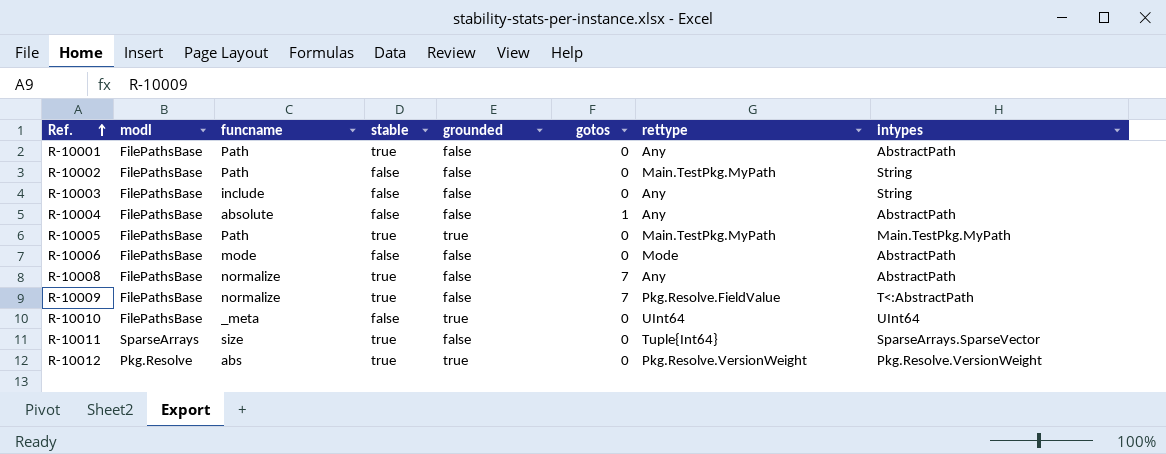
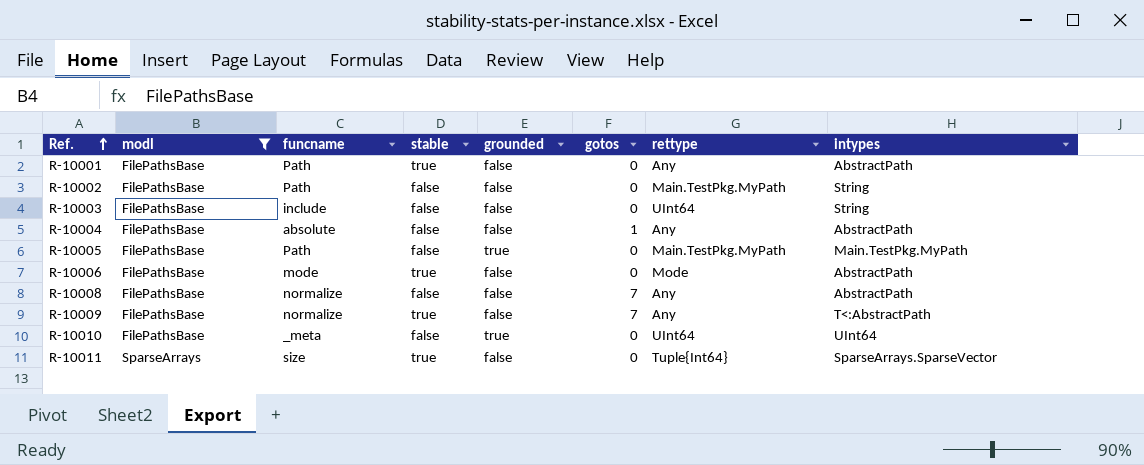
filter: none -> modl != Pkg.Resolve
R-10003 | rettype: Any -> UInt64
R-10005 | stable: true -> false
R-10006 | stable: false -> true
R-10008 | stable: true -> false
R-10009 | rettype: Pkg.Resolve.FieldValue -> Any

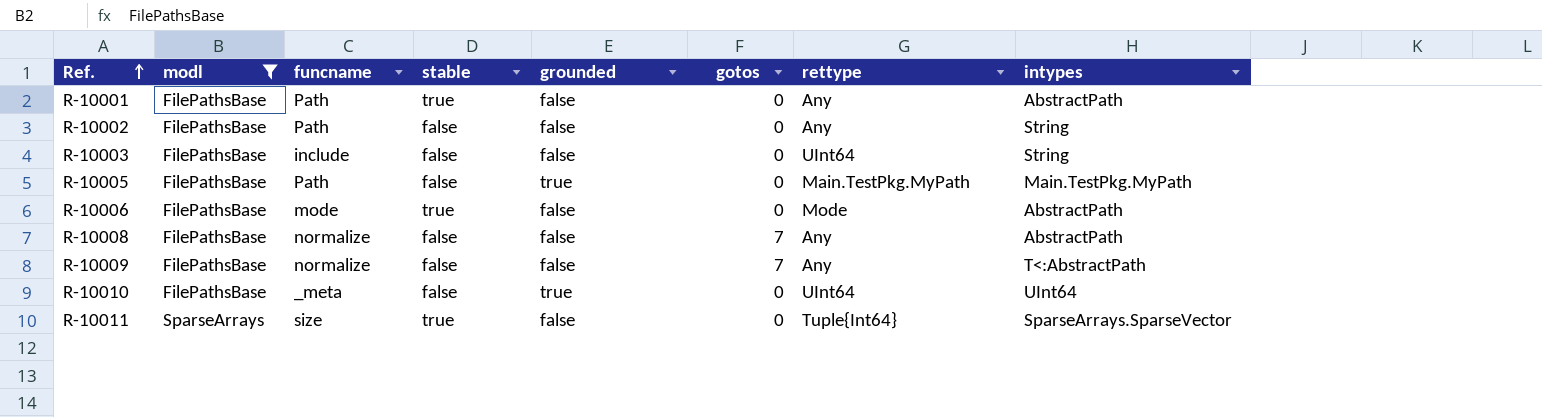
row R-10004: FilePathsBase | absolute | false | false | 1 | Any | AbstractPath -> none
R-10002 | rettype: Main.TestPkg.MyPath -> Any
R-10009 | stable: true -> false

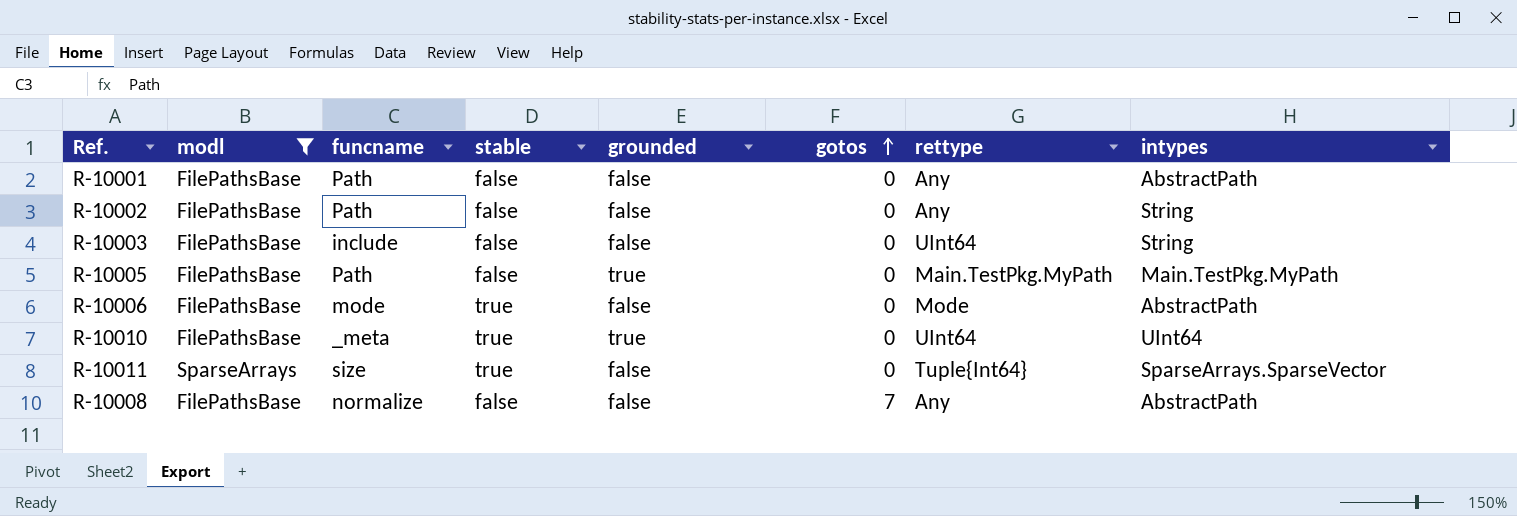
row order: Ref. ascending -> gotos ascending
row R-10009: FilePathsBase | normalize | false | false | 7 | Any | T<:AbstractPath -> none
R-10001 | stable: true -> false
R-10010 | stable: false -> true

